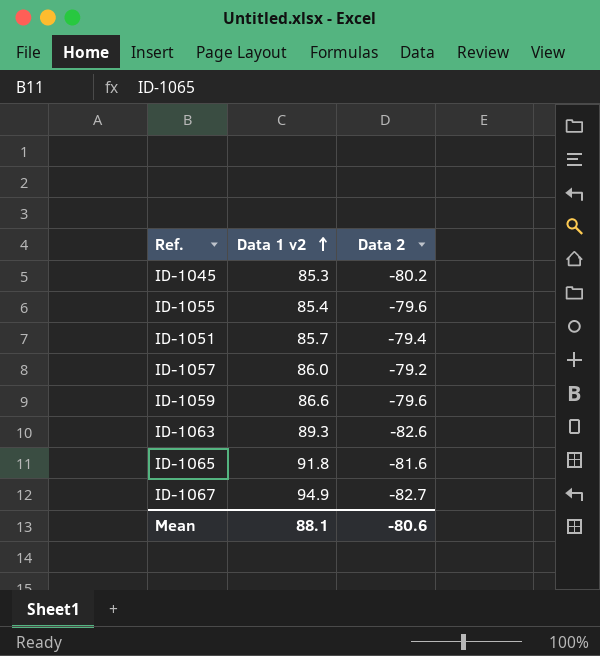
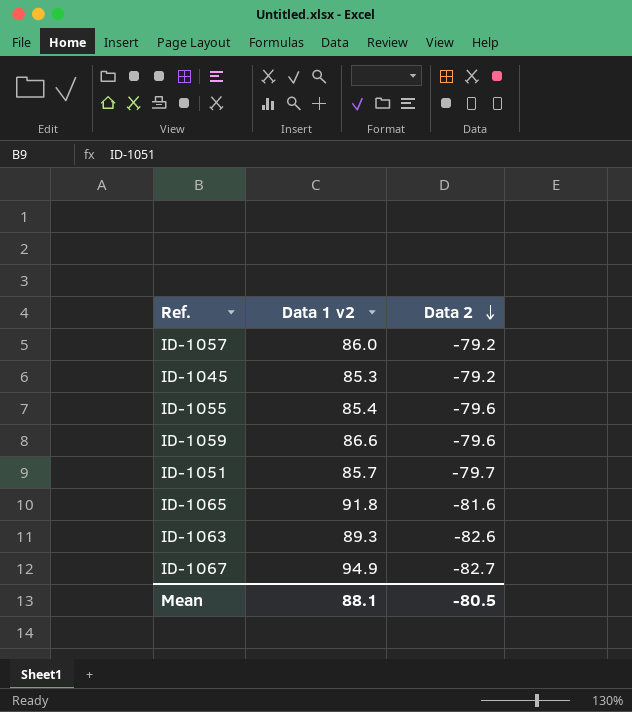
row order: Data 1 v2 ascending -> Data 2 descending
ID-1045 | Data 2: -80.2 -> -79.2
ID-1051 | Data 2: -79.4 -> -79.7
Mean | Data 2: -80.6 -> -80.5

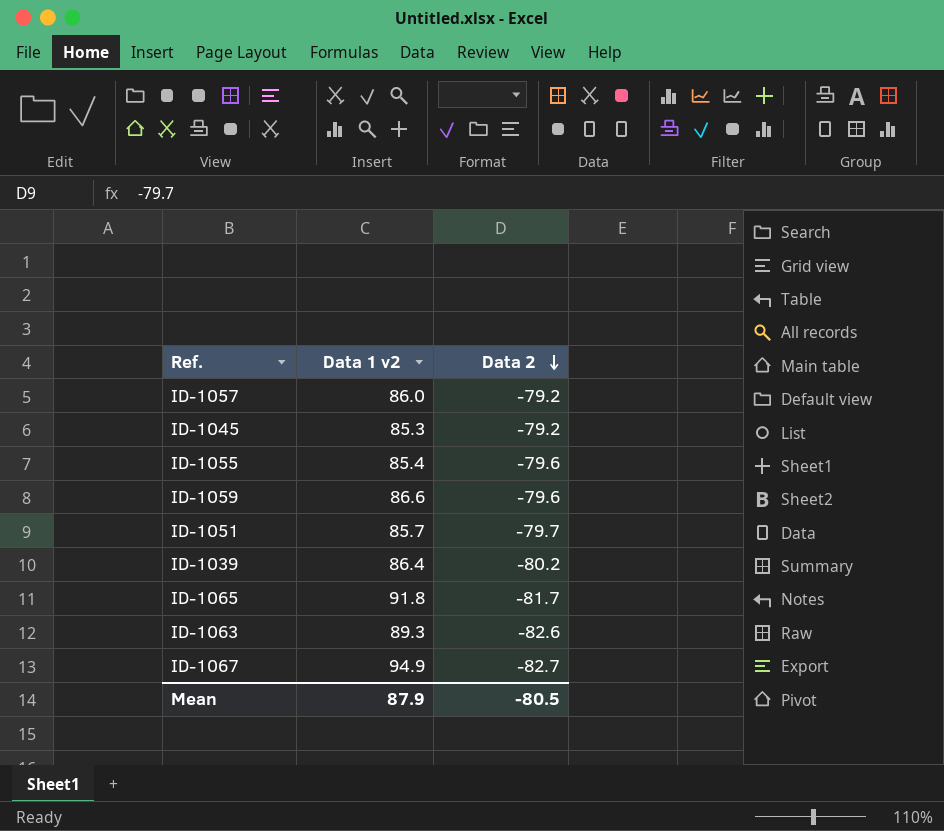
row ID-1039: none -> 86.4 | -80.2
ID-1065 | Data 2: -81.6 -> -81.7
Mean | Data 1 v2: 88.1 -> 87.9

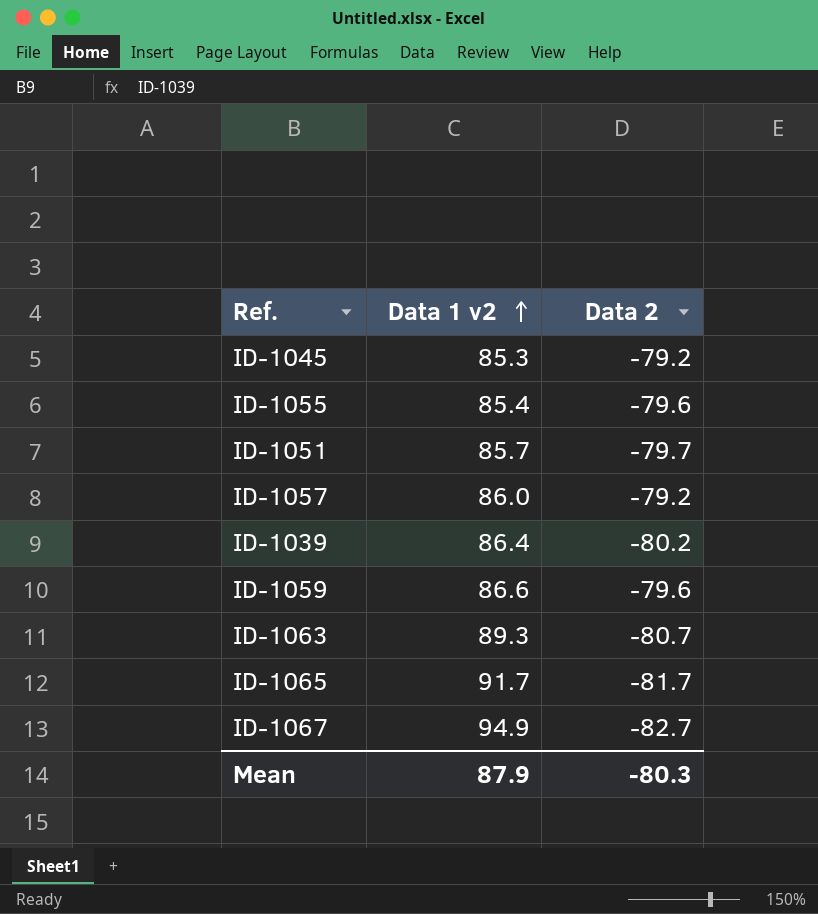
row order: Data 2 descending -> Data 1 v2 ascending
ID-1063 | Data 2: -82.6 -> -80.7
ID-1065 | Data 1 v2: 91.8 -> 91.7
Mean | Data 2: -80.5 -> -80.3

